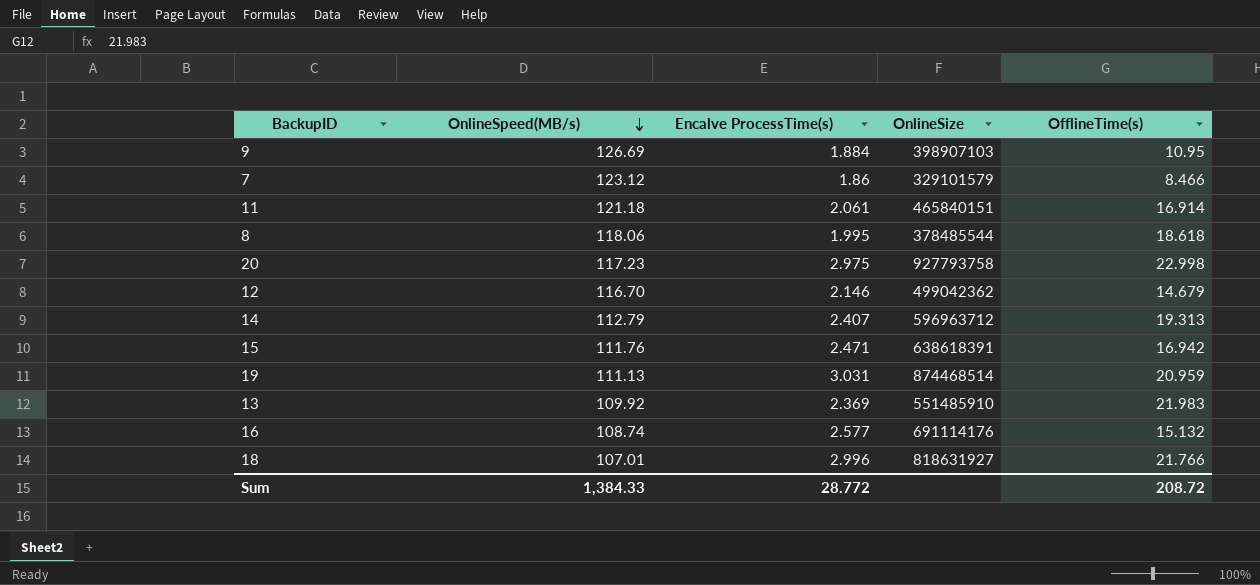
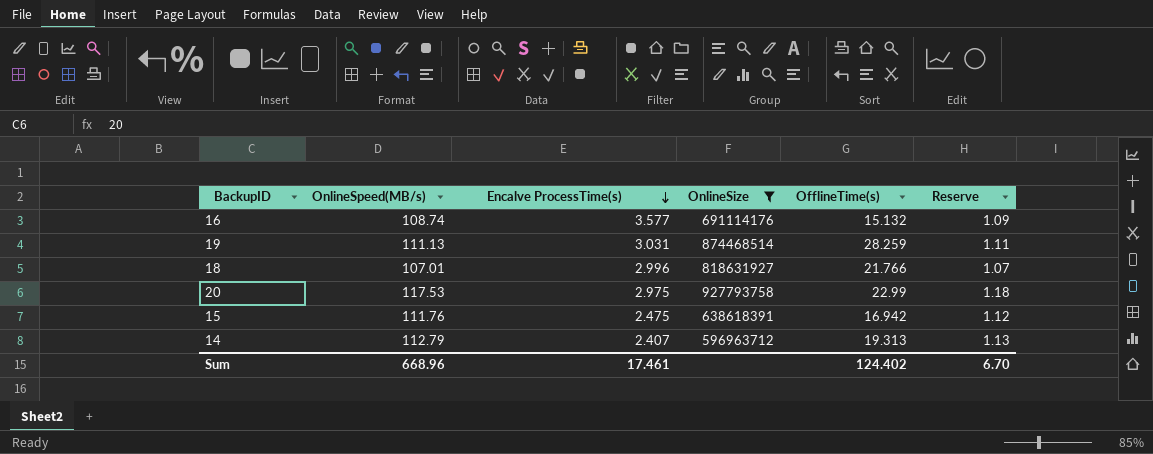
filter: none -> OnlineSize >= 596963712
row order: OnlineSpeed(MB/s) descending -> Encalve ProcessTime(s) descending
column Reserve | formula: none -> [OnlineSpeed(MB/s)] * 0.01
16 | Encalve ProcessTime(s): 2.577 -> 3.577
19 | OfflineTime(s): 20.959 -> 28.259
20 | OnlineSpeed(MB/s): 117.23 -> 117.53
20 | OfflineTime(s): 22.998 -> 22.99
15 | Encalve ProcessTime(s): 2.471 -> 2.475
Sum | OnlineSpeed(MB/s): 1,384.33 -> 668.96
Sum | Encalve ProcessTime(s): 28.772 -> 17.461
Sum | OfflineTime(s): 208.72 -> 124.402

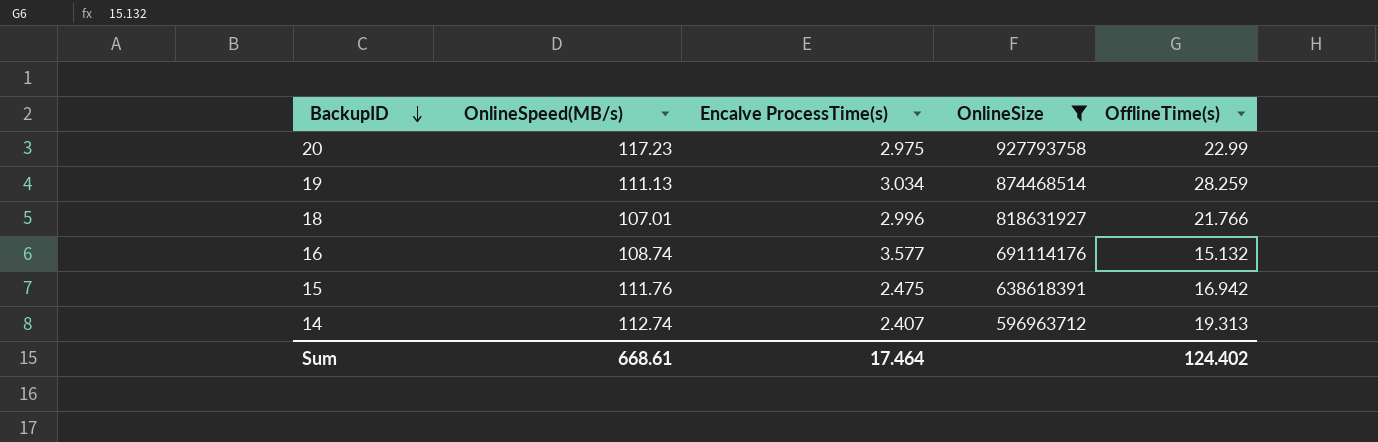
row order: Encalve ProcessTime(s) descending -> BackupID descending
column Reserve | formula: [OnlineSpeed(MB/s)] * 0.01 -> none
20 | OnlineSpeed(MB/s): 117.53 -> 117.23
19 | Encalve ProcessTime(s): 3.031 -> 3.034
14 | OnlineSpeed(MB/s): 112.79 -> 112.74
Sum | OnlineSpeed(MB/s): 668.96 -> 668.61
Sum | Encalve ProcessTime(s): 17.461 -> 17.464

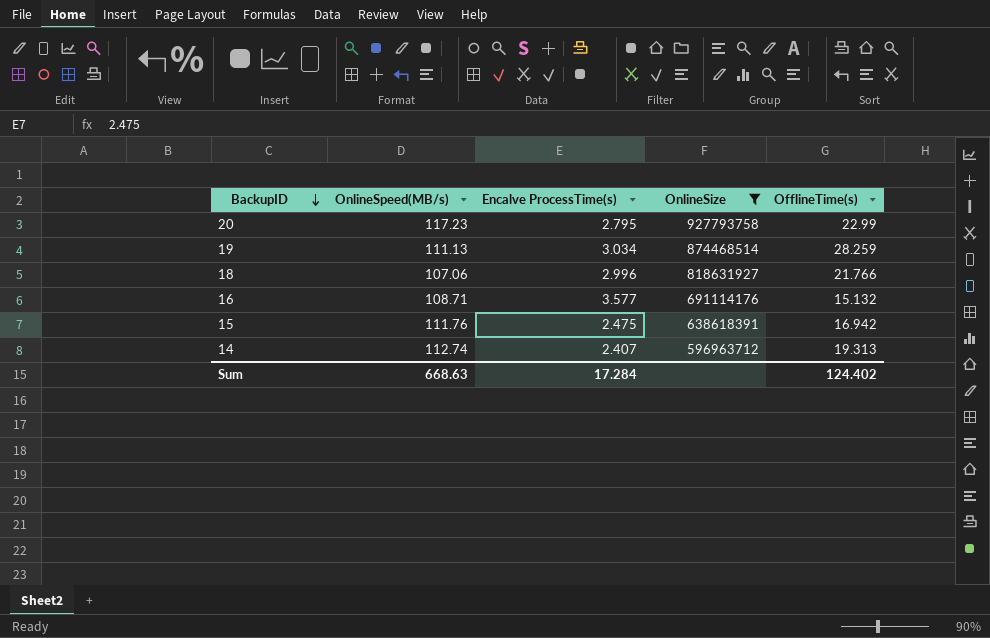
20 | Encalve ProcessTime(s): 2.975 -> 2.795
18 | OnlineSpeed(MB/s): 107.01 -> 107.06
16 | OnlineSpeed(MB/s): 108.74 -> 108.71
Sum | OnlineSpeed(MB/s): 668.61 -> 668.63
Sum | Encalve ProcessTime(s): 17.464 -> 17.284

